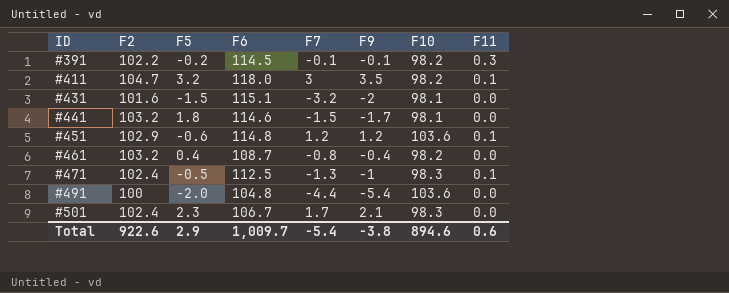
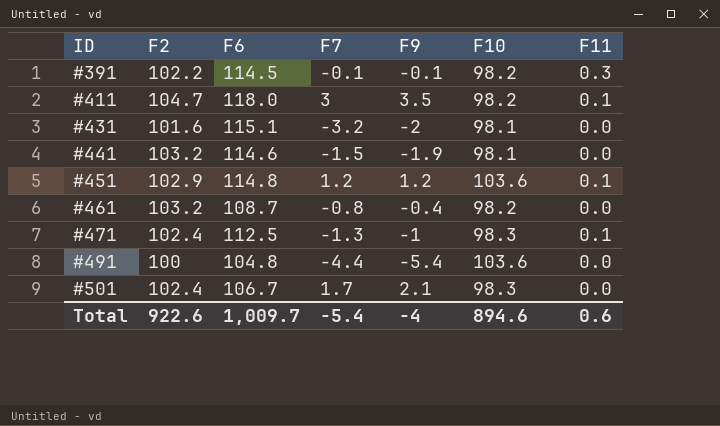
column F5 | position: 3 -> none
#441 | F9: -1.7 -> -1.9
Total | F9: -3.8 -> -4

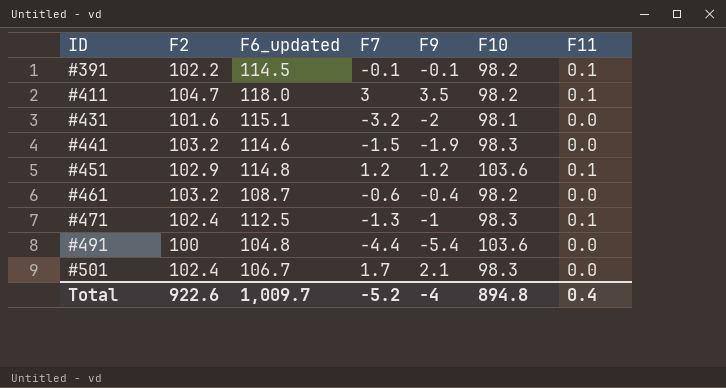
column name: F6 -> F6_updated
#391 | F11: 0.3 -> 0.1
#441 | F10: 98.1 -> 98.3
#461 | F7: -0.8 -> -0.6
Total | F7: -5.4 -> -5.2
Total | F10: 894.6 -> 894.8
Total | F11: 0.6 -> 0.4

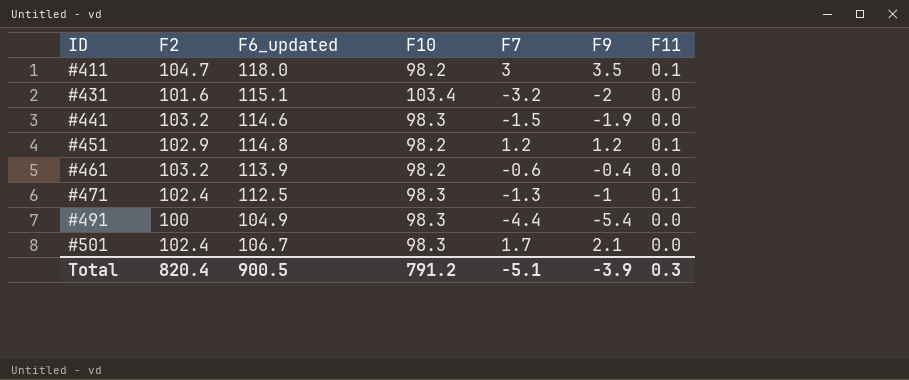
column F10 | position: 6 -> 4
row #391: 102.2 | 114.5 | -0.1 | -0.1 | 98.2 | 0.1 -> none
#431 | F10: 98.1 -> 103.4
#451 | F10: 103.6 -> 98.2
#461 | F6_updated: 108.7 -> 113.9
#491 | F6_updated: 104.8 -> 104.9
#491 | F10: 103.6 -> 98.3
Total | F2: 922.6 -> 820.4
Total | F6_updated: 1,009.7 -> 900.5
Total | F10: 894.8 -> 791.2
Total | F7: -5.2 -> -5.1
Total | F9: -4 -> -3.9
Total | F11: 0.4 -> 0.3

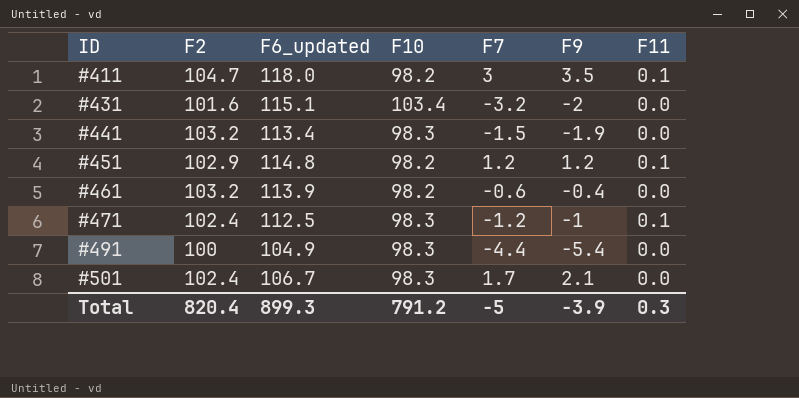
#441 | F6_updated: 114.6 -> 113.4
#471 | F7: -1.3 -> -1.2
Total | F6_updated: 900.5 -> 899.3
Total | F7: -5.1 -> -5

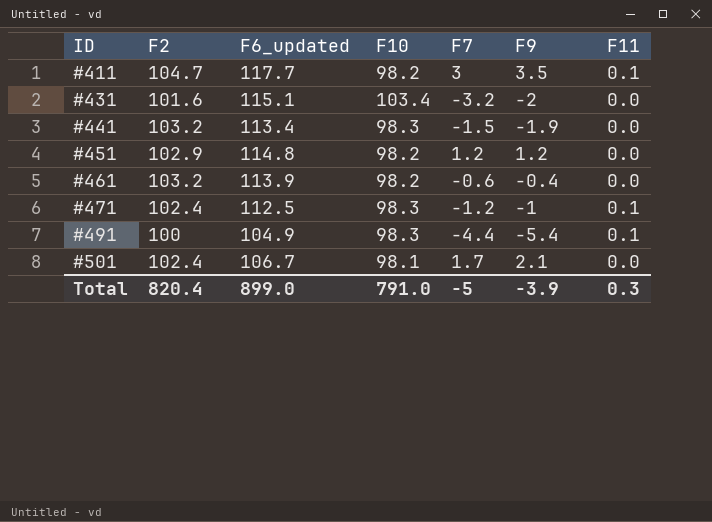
#411 | F6_updated: 118.0 -> 117.7
#451 | F11: 0.1 -> 0.0
#491 | F11: 0.0 -> 0.1
#501 | F10: 98.3 -> 98.1
Total | F6_updated: 899.3 -> 899.0
Total | F10: 791.2 -> 791.0

